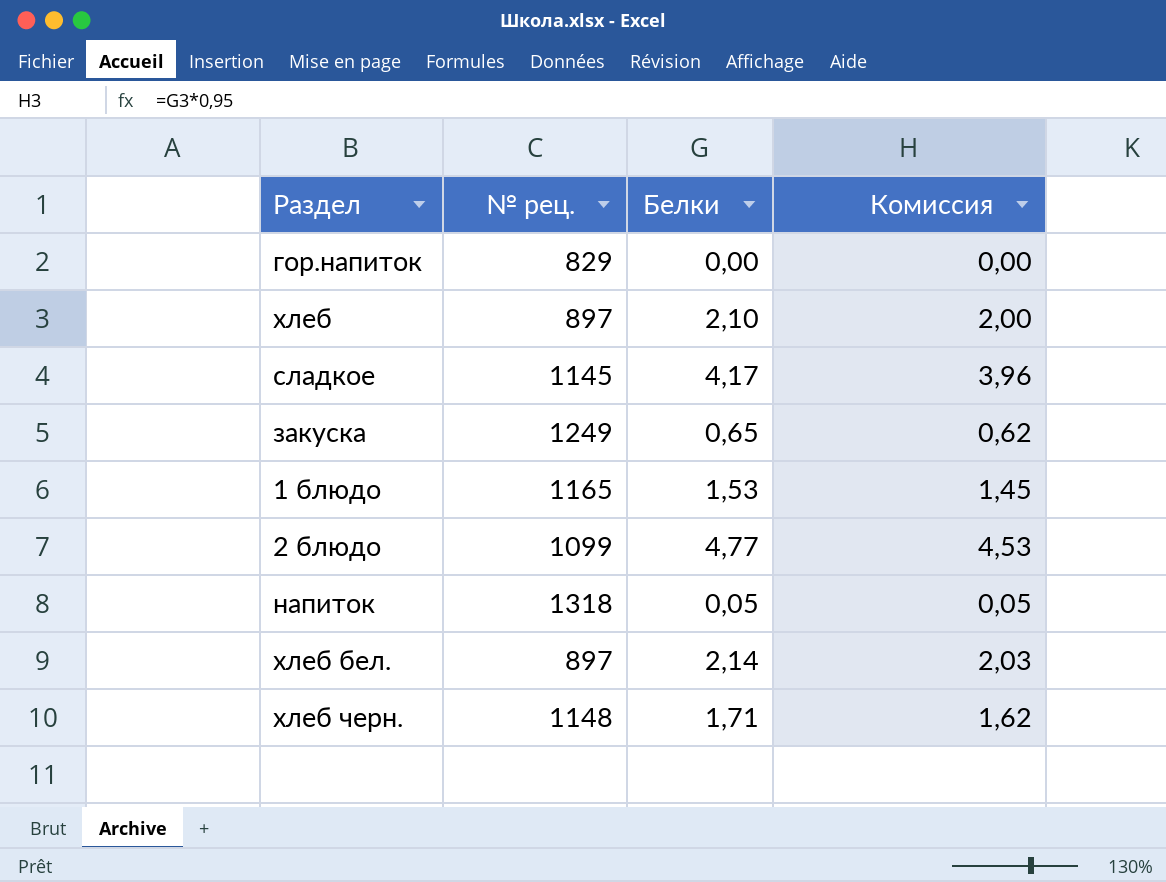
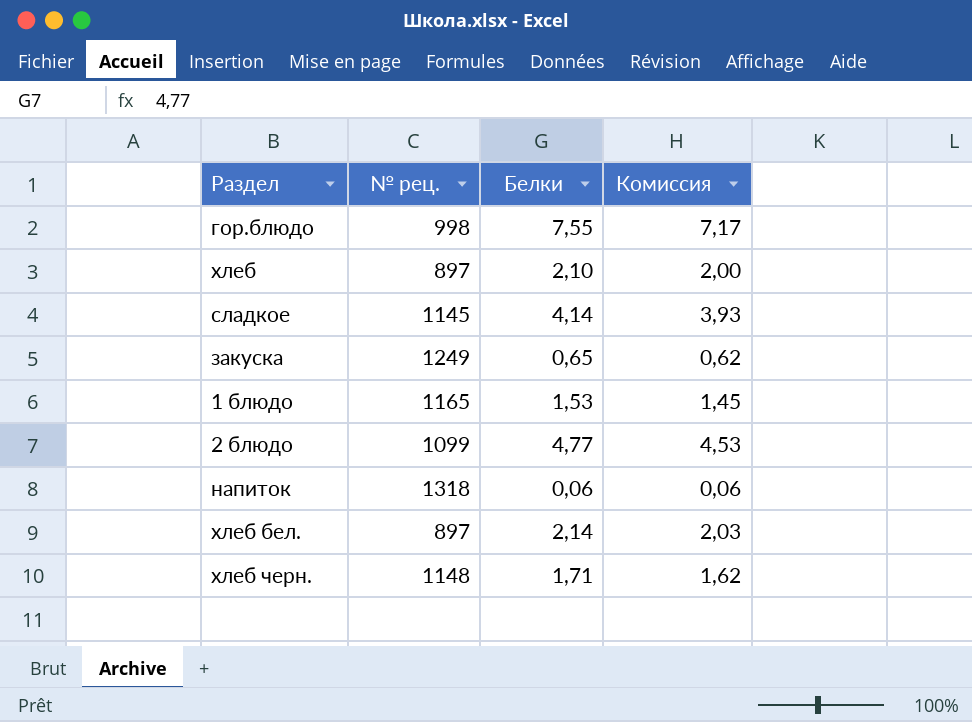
row гор.напиток: 829 | 0,00 | 0,00 -> none
row гор.блюдо: none -> 998 | 7,55 | 7,17
сладкое | Белки: 4,17 -> 4,14
сладкое | Комиссия: 3,96 -> 3,93
напиток | Белки: 0,05 -> 0,06
напиток | Комиссия: 0,05 -> 0,06

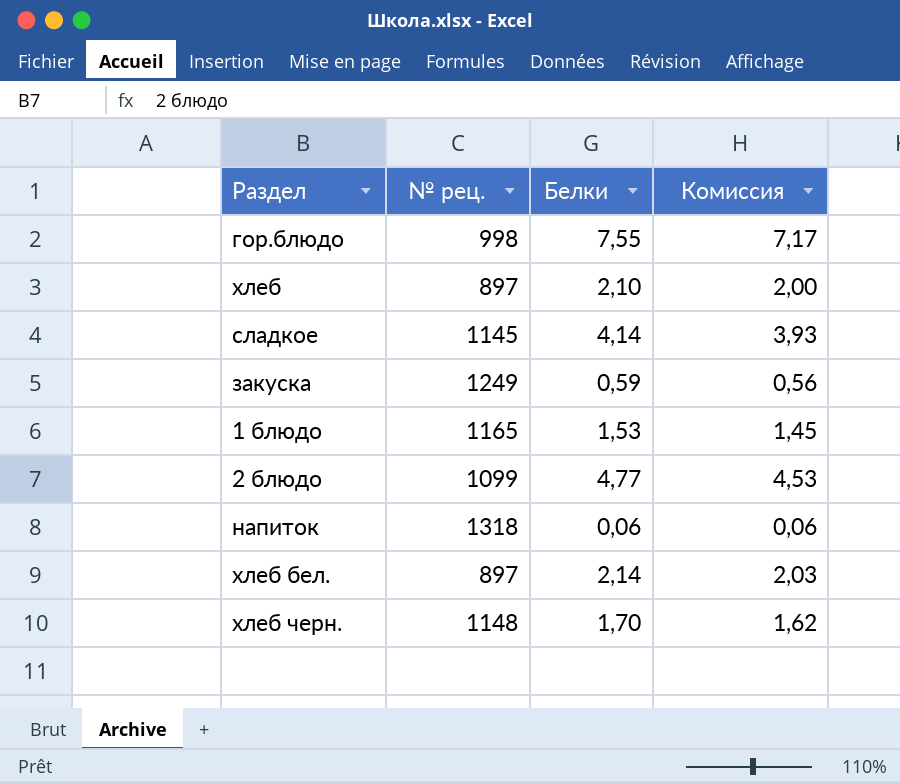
закуска | Белки: 0,65 -> 0,59
закуска | Комиссия: 0,62 -> 0,56
хлеб черн. | Белки: 1,71 -> 1,70

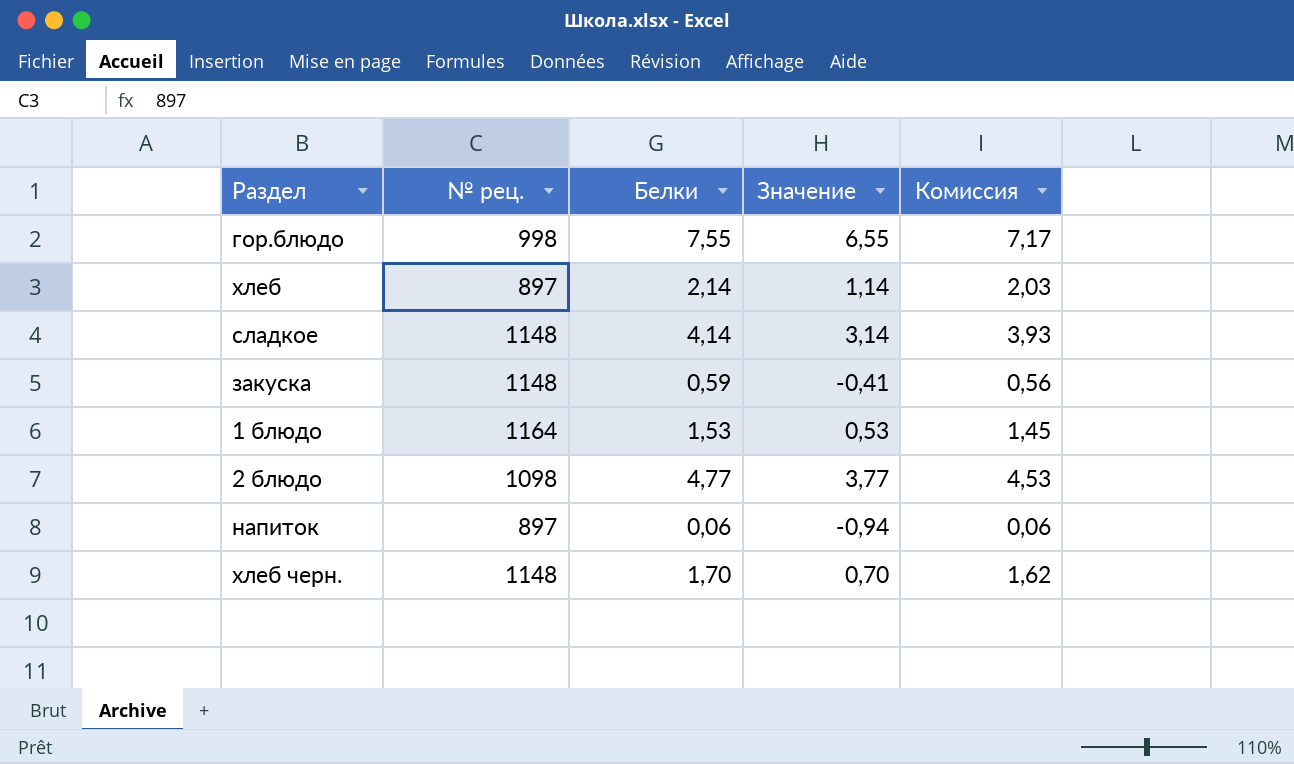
column Значение | formula: none -> [Белки] - 1
row хлеб бел.: 897 | 2,14 | 2,03 -> none
хлеб | Белки: 2,10 -> 2,14
хлеб | Комиссия: 2,00 -> 2,03
сладкое | № рец.: 1145 -> 1148
закуска | № рец.: 1249 -> 1148
1 блюдо | № рец.: 1165 -> 1164
2 блюдо | № рец.: 1099 -> 1098
напиток | № рец.: 1318 -> 897

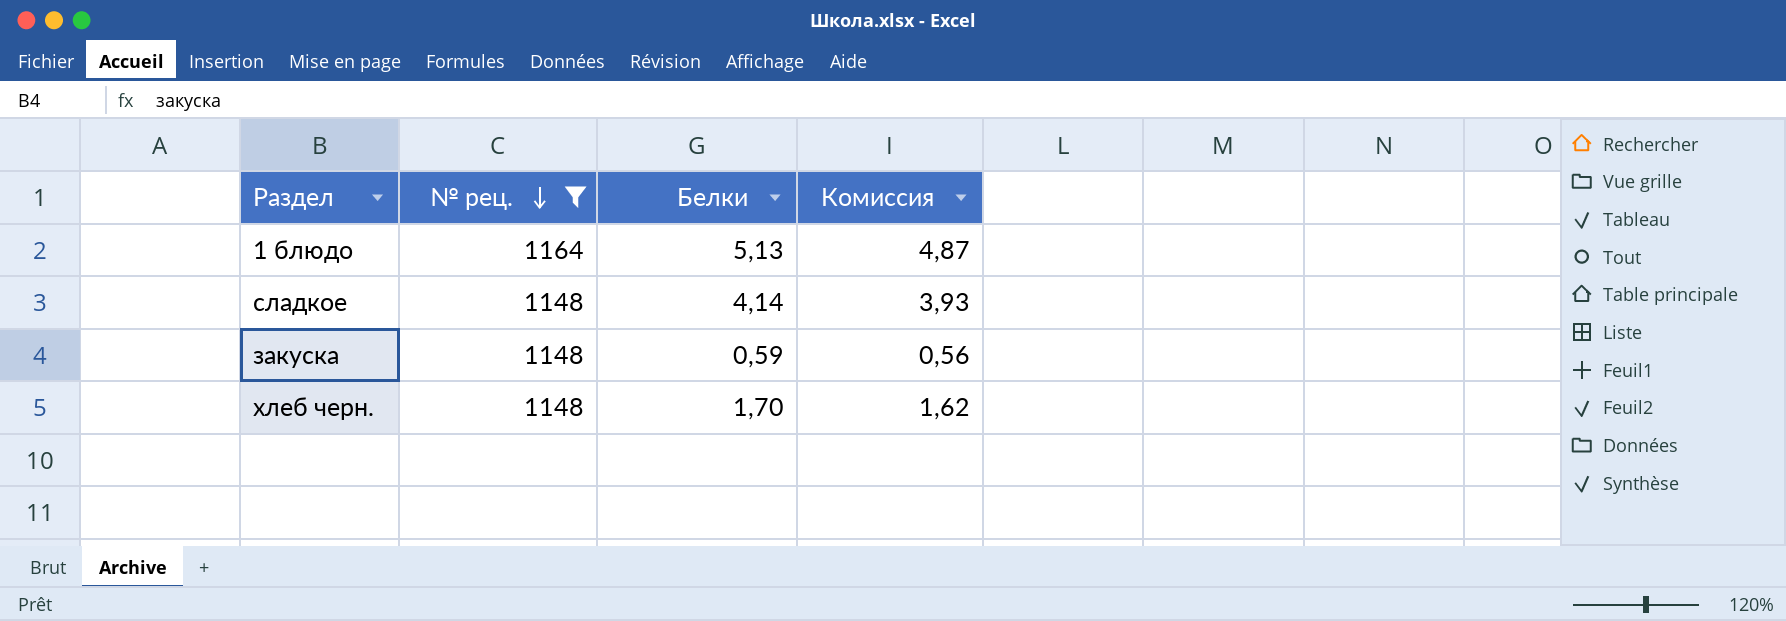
filter: none -> № рец. >= 1148
row order: none -> № рец. descending
column Значение | formula: [Белки] - 1 -> none
1 блюдо | Белки: 1,53 -> 5,13
1 блюдо | Комиссия: 1,45 -> 4,87

